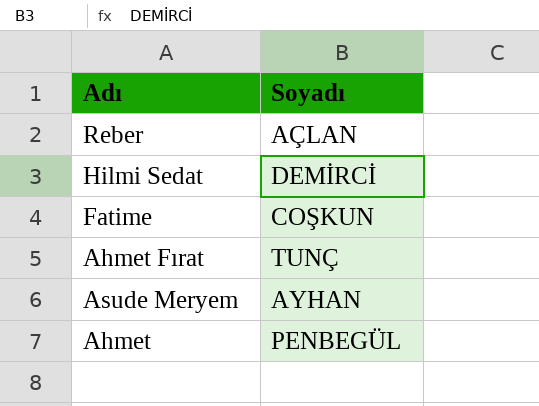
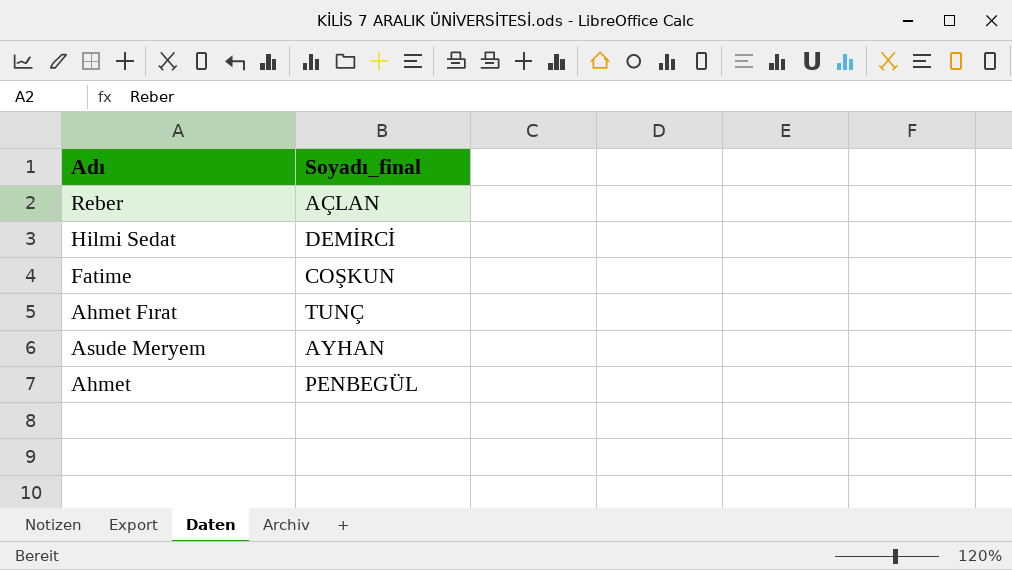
column name: Soyadı -> Soyadı_final

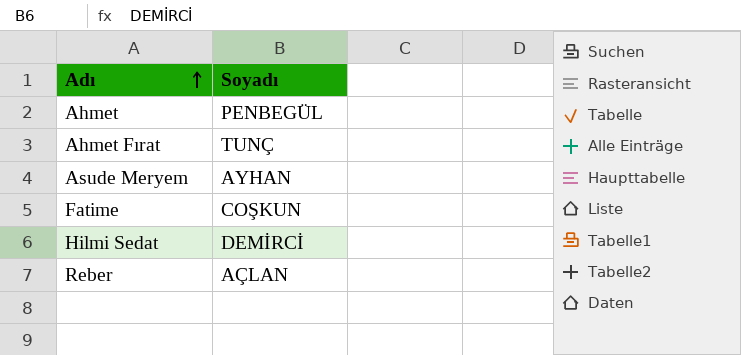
row order: none -> Adı ascending
column name: Soyadı_final -> Soyadı

